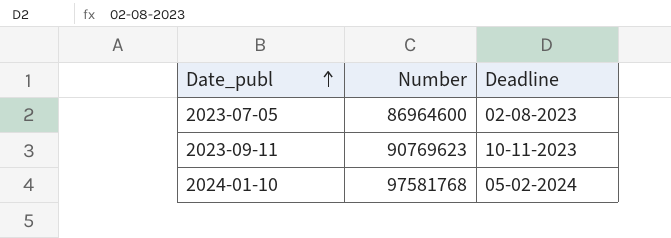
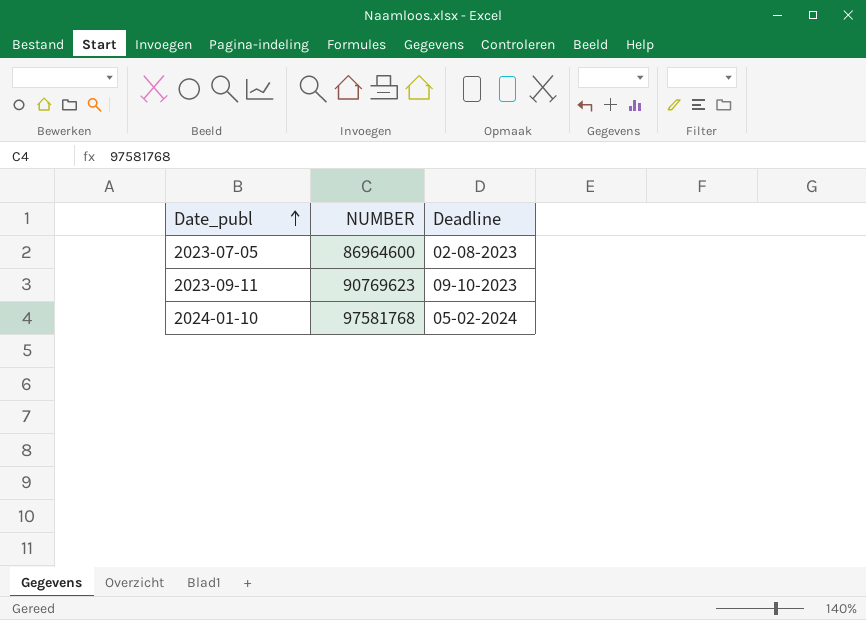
column name: Number -> NUMBER
2023-09-11 | Deadline: 10-11-2023 -> 09-10-2023

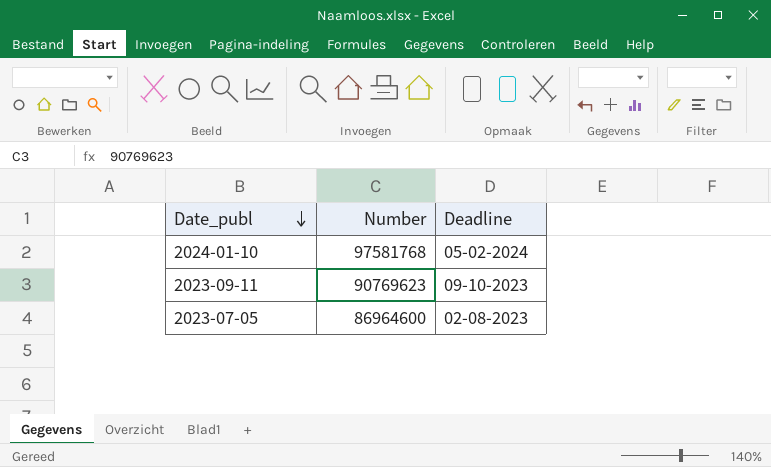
row order: Date_publ ascending -> Date_publ descending
column name: NUMBER -> Number

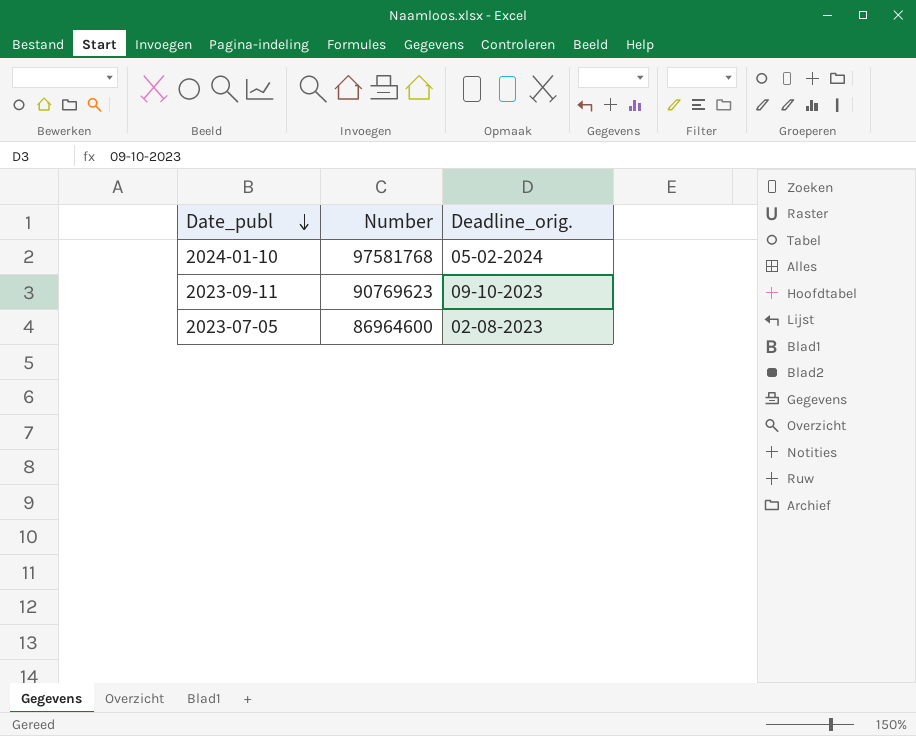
column name: Deadline -> Deadline_orig.

